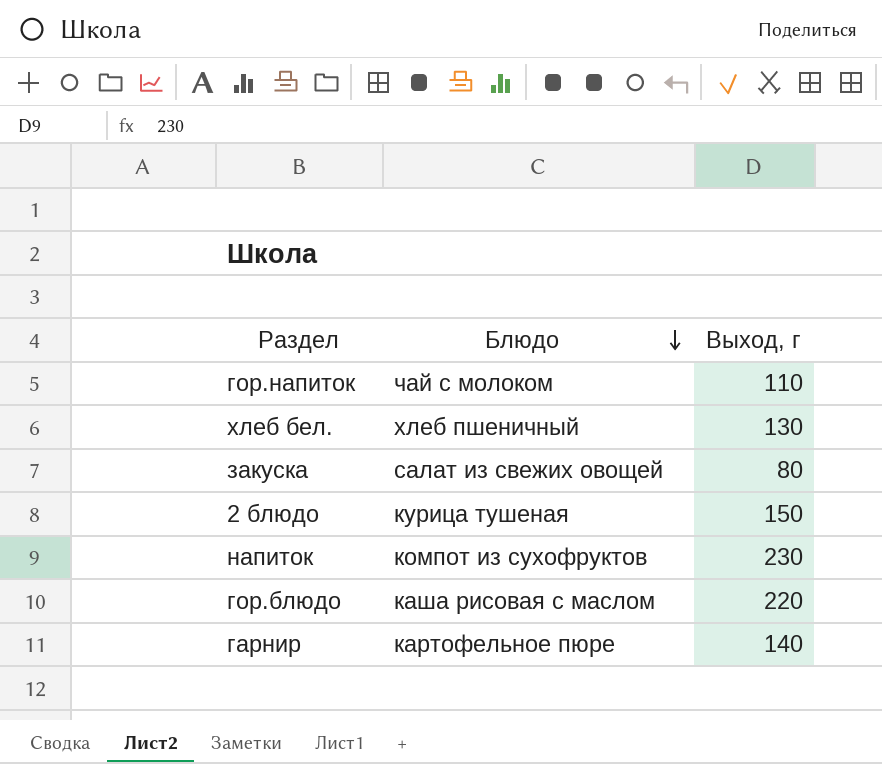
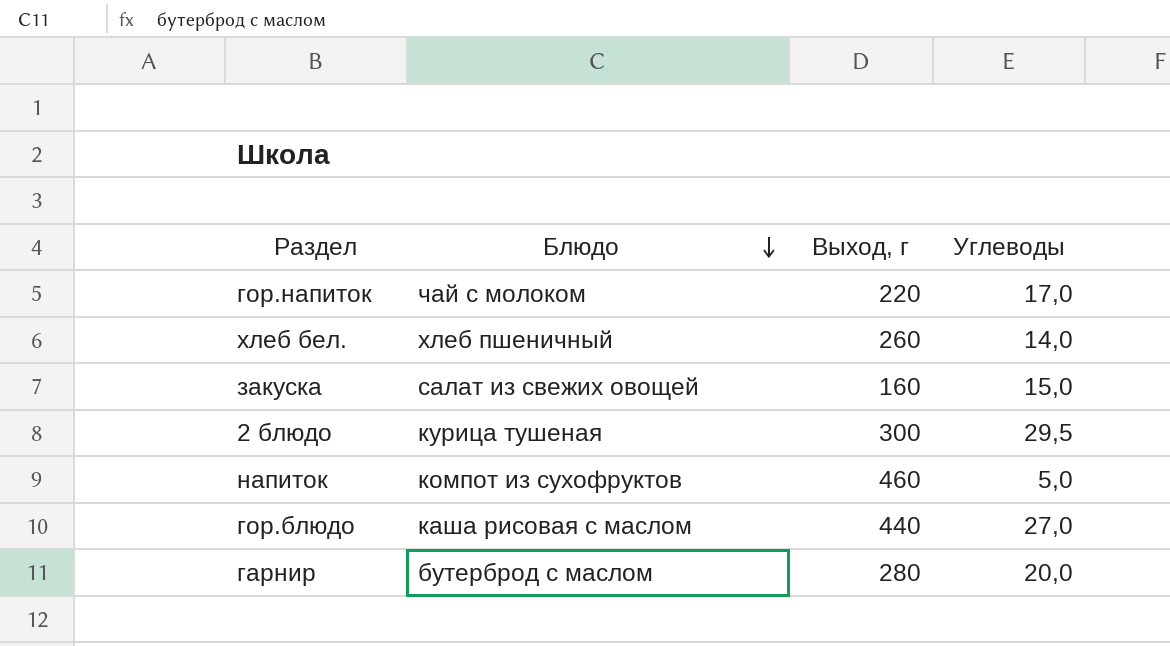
column Углеводы | position: none -> 4
гор.напиток | Выход, г: 110 -> 220
хлеб бел. | Выход, г: 130 -> 260
закуска | Выход, г: 80 -> 160
2 блюдо | Выход, г: 150 -> 300
напиток | Выход, г: 230 -> 460
гор.блюдо | Выход, г: 220 -> 440
гарнир | Блюдо: картофельное пюре -> бутерброд с маслом
гарнир | Выход, г: 140 -> 280

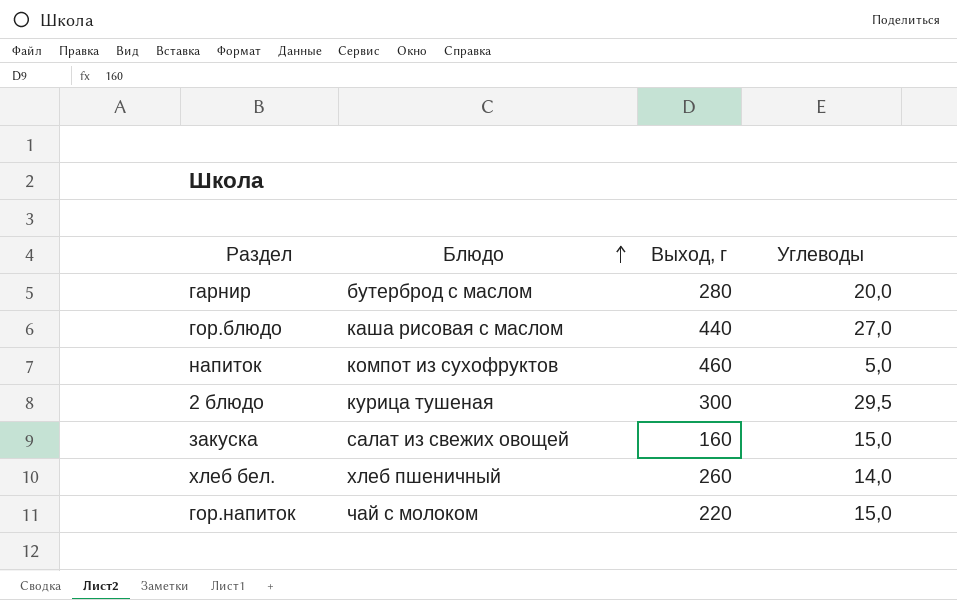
row order: Блюдо descending -> Блюдо ascending
гор.напиток | Углеводы: 17,0 -> 15,0

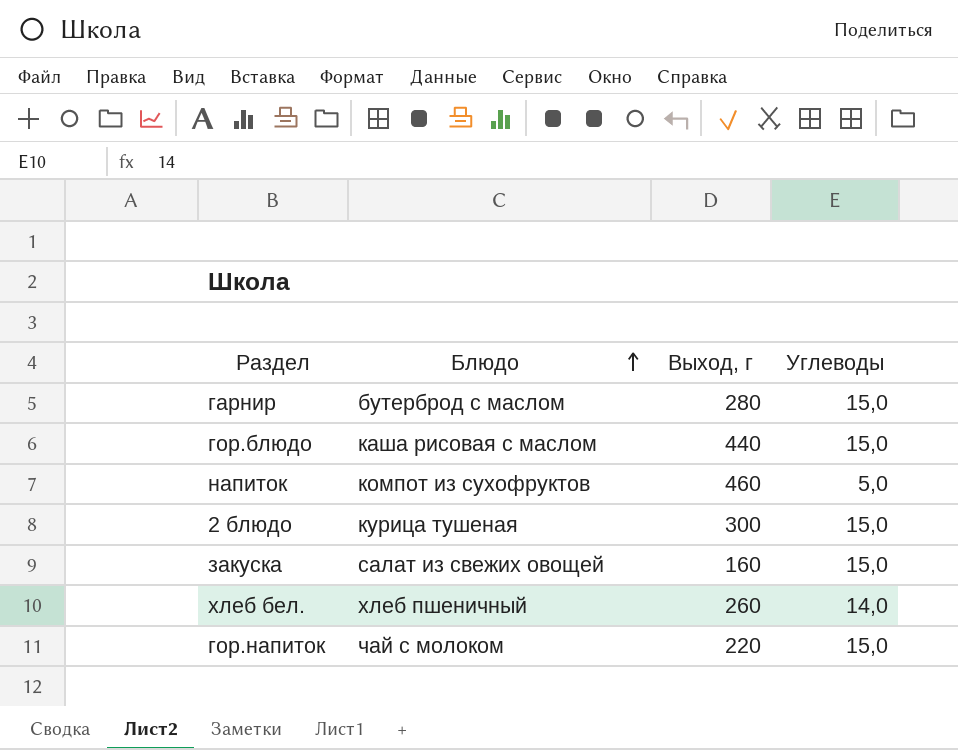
гарнир | Углеводы: 20,0 -> 15,0
гор.блюдо | Углеводы: 27,0 -> 15,0
2 блюдо | Углеводы: 29,5 -> 15,0

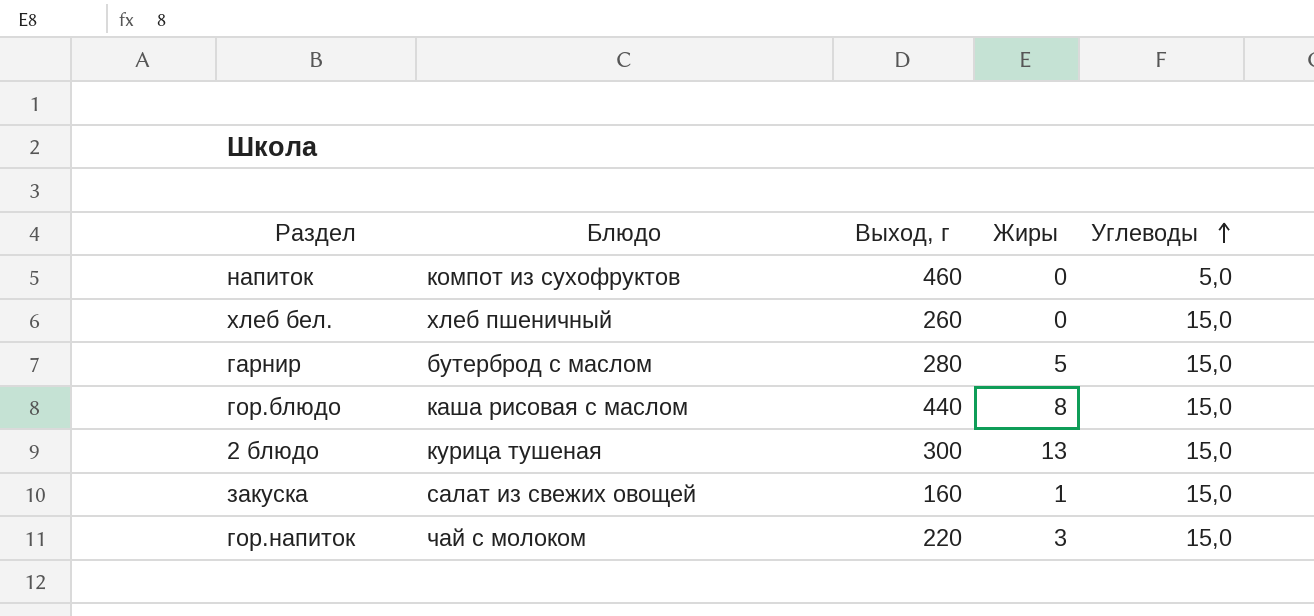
row order: Блюдо ascending -> Углеводы ascending
column Жиры | position: none -> 4
хлеб бел. | Углеводы: 14,0 -> 15,0

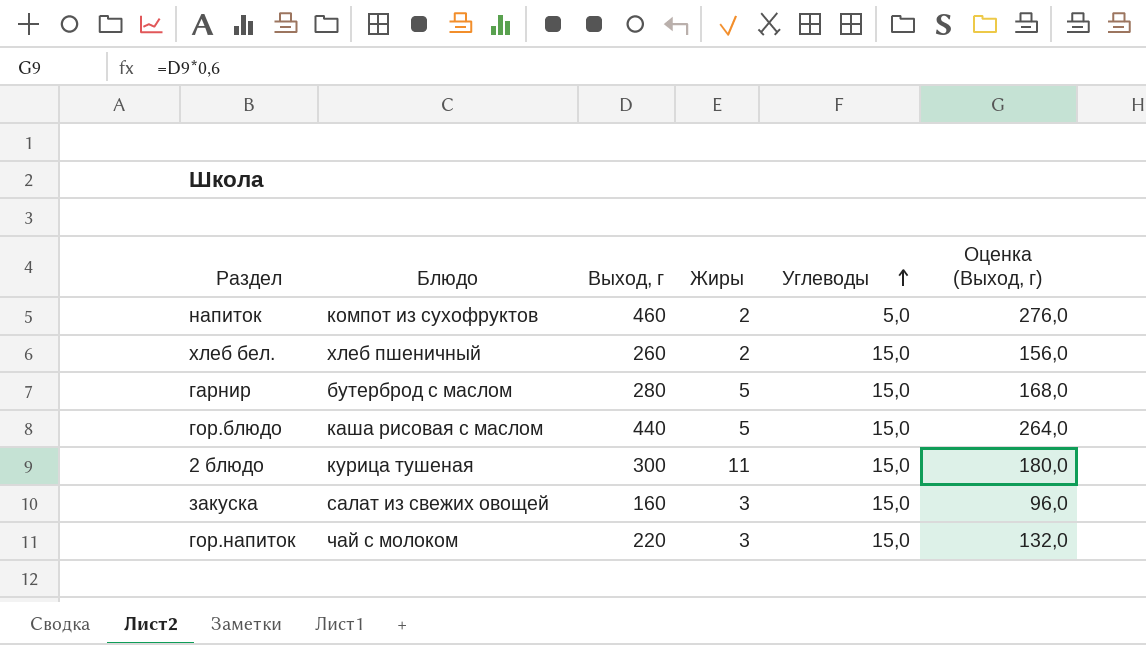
column Оценка (Выход, г) | formula: none -> [Выход, г] * 0,6
напиток | Жиры: 0 -> 2
хлеб бел. | Жиры: 0 -> 2
гор.блюдо | Жиры: 8 -> 5
2 блюдо | Жиры: 13 -> 11
закуска | Жиры: 1 -> 3

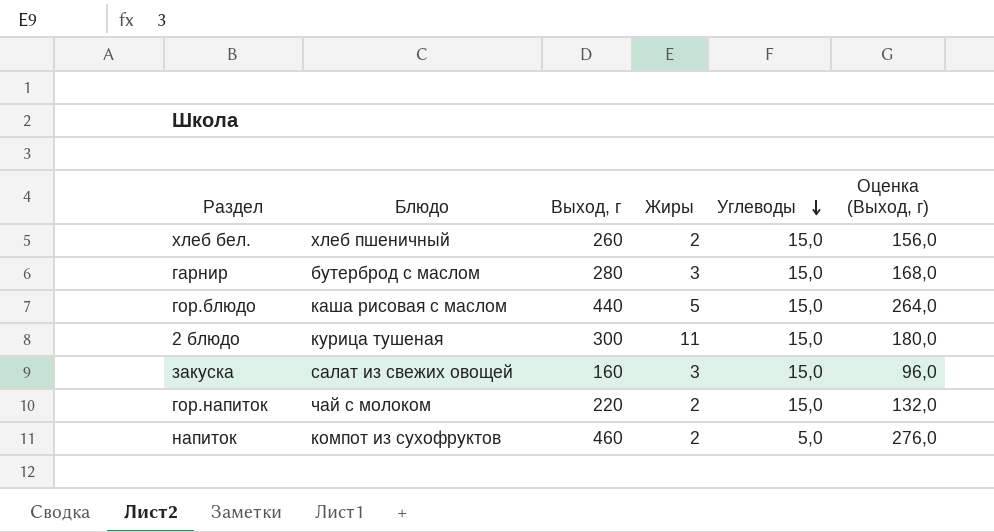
row order: Углеводы ascending -> Углеводы descending
гарнир | Жиры: 5 -> 3
гор.напиток | Жиры: 3 -> 2

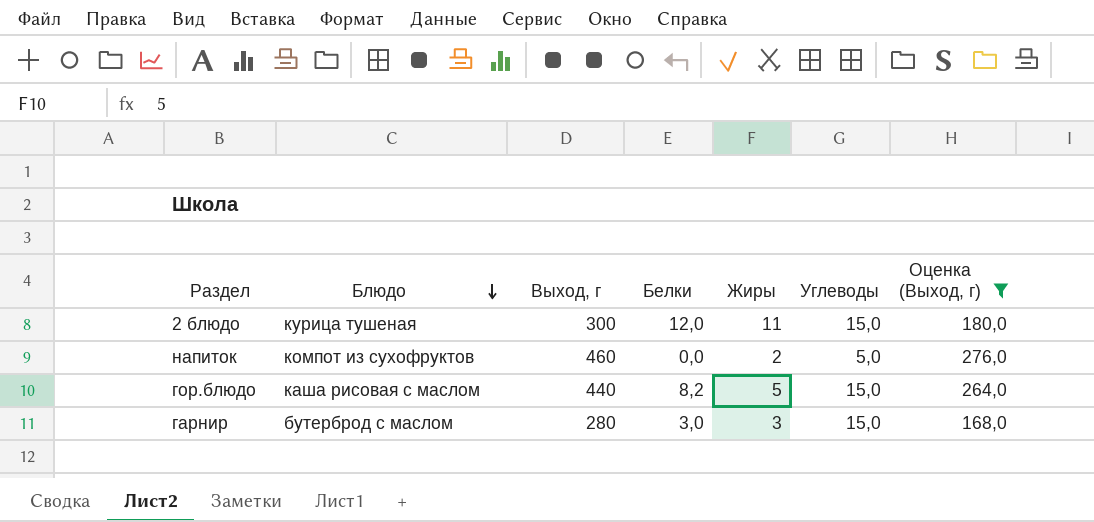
filter: none -> Оценка (Выход, г) >= 168,0
row order: Углеводы descending -> Блюдо descending
column Белки | position: none -> 4

